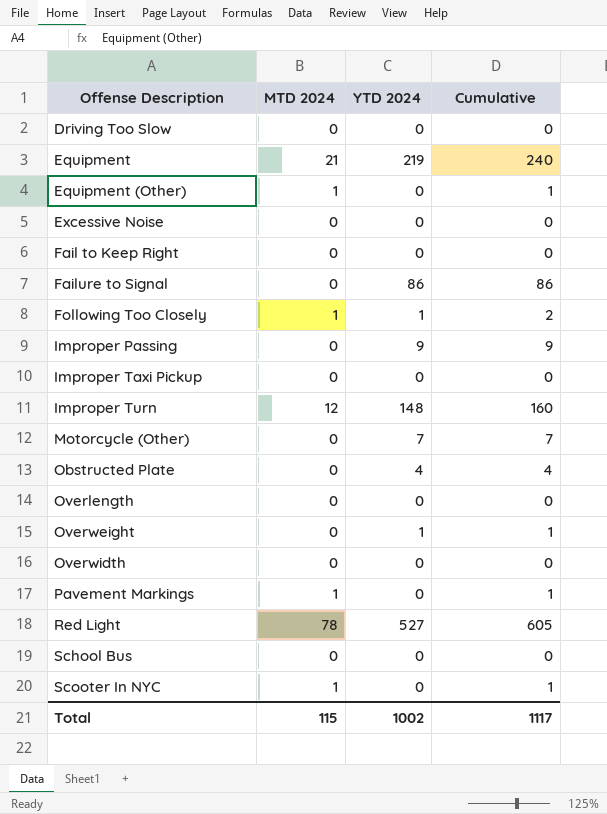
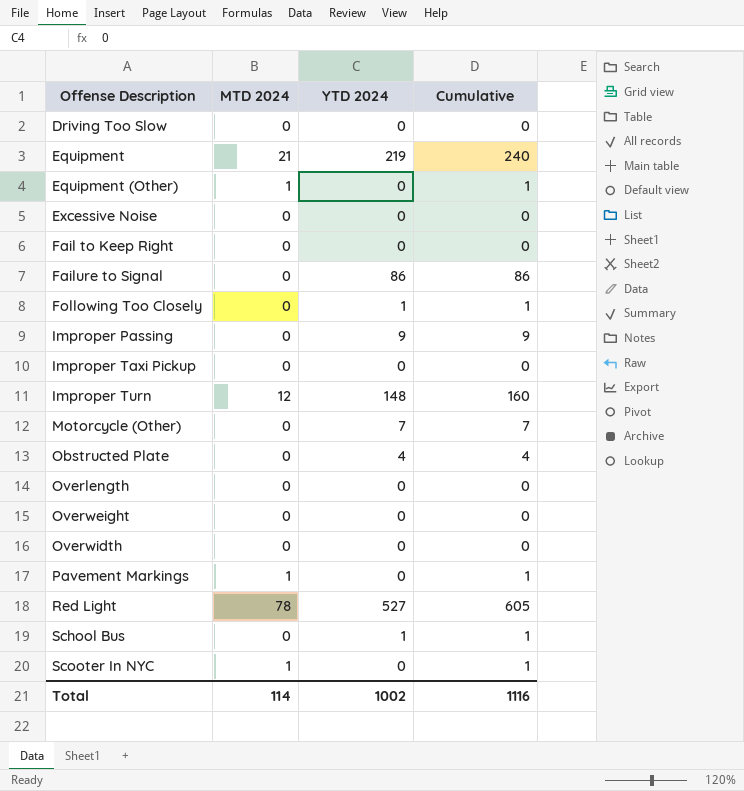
Following Too Closely | MTD 2024: 1 -> 0
Following Too Closely | Cumulative: 2 -> 1
Overweight | YTD 2024: 1 -> 0
Overweight | Cumulative: 1 -> 0
School Bus | YTD 2024: 0 -> 1
School Bus | Cumulative: 0 -> 1
Total | MTD 2024: 115 -> 114
Total | Cumulative: 1117 -> 1116

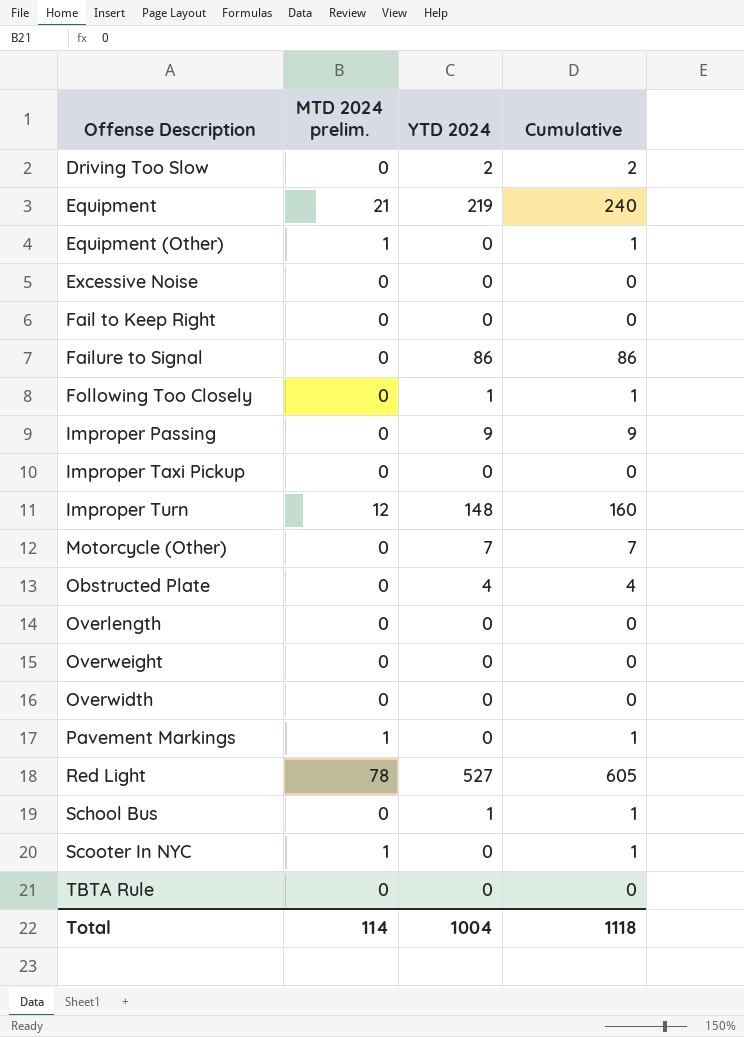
column name: MTD 2024 -> MTD 2024 prelim.
Driving Too Slow | YTD 2024: 0 -> 2
Driving Too Slow | Cumulative: 0 -> 2
row TBTA Rule: none -> 0 | 0 | 0
Total | YTD 2024: 1002 -> 1004
Total | Cumulative: 1116 -> 1118

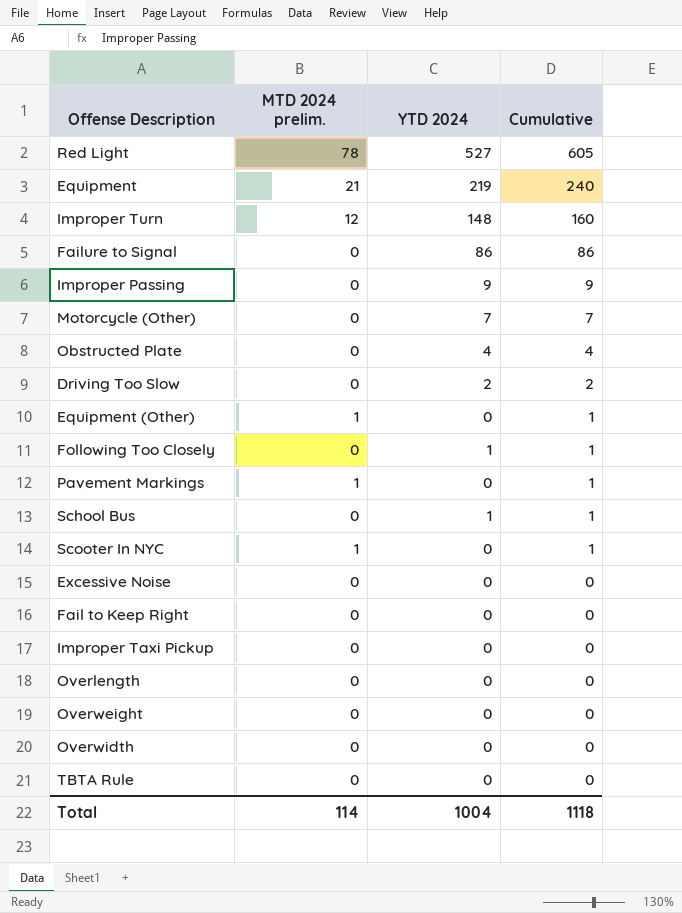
row order: Offense Description ascending -> Cumulative descending

